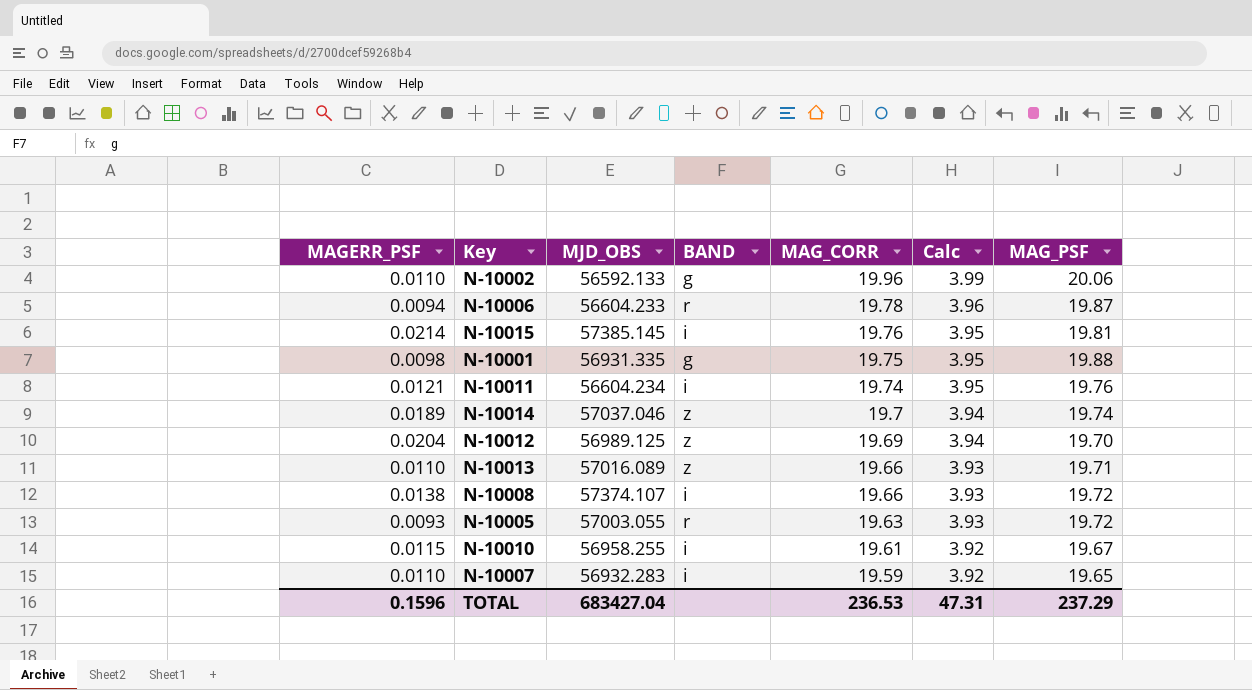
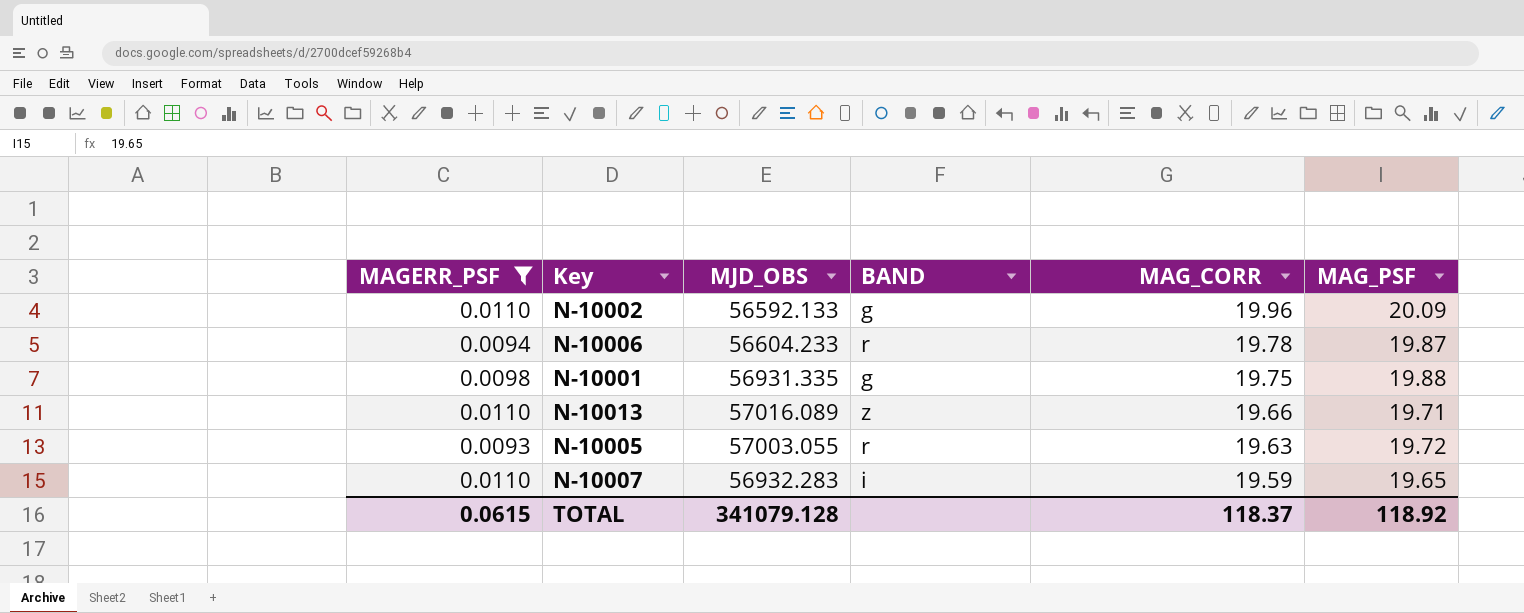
filter: none -> MAGERR_PSF <= 0.0110
column Calc | formula: [MAG_CORR] * 0.2 -> none
N-10002 | MAG_PSF: 20.06 -> 20.09
TOTAL | MAGERR_PSF: 0.1596 -> 0.0615
TOTAL | MJD_OBS: 683427.04 -> 341079.128
TOTAL | MAG_CORR: 236.53 -> 118.37
TOTAL | MAG_PSF: 237.29 -> 118.92

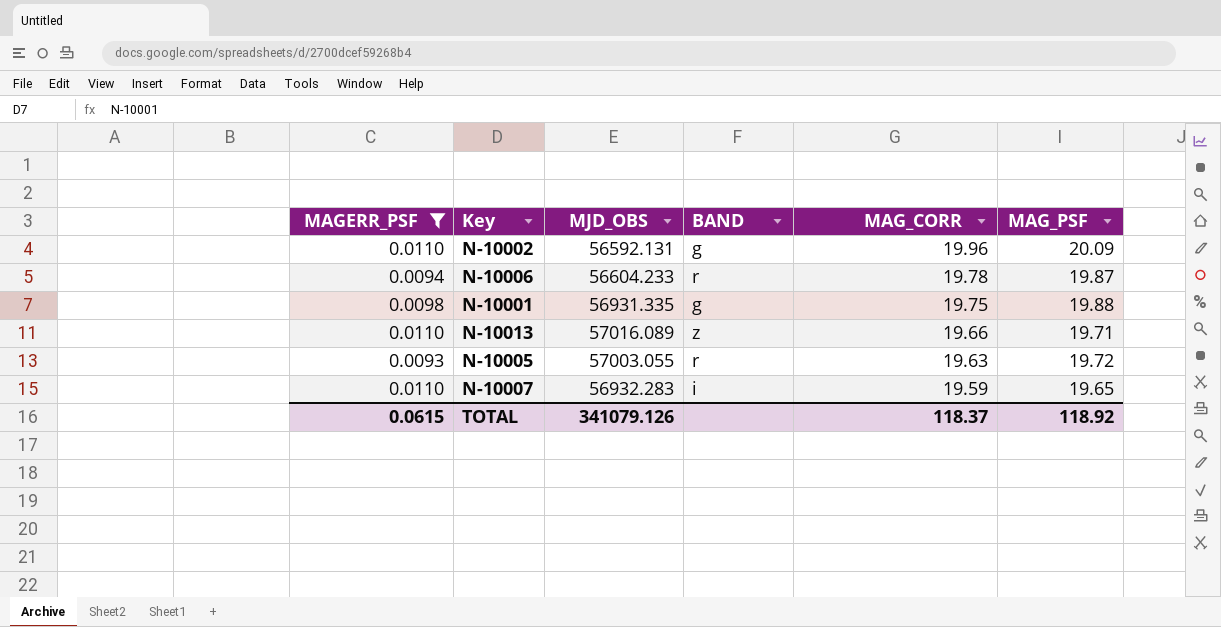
N-10002 | MJD_OBS: 56592.133 -> 56592.131
TOTAL | MJD_OBS: 341079.128 -> 341079.126

